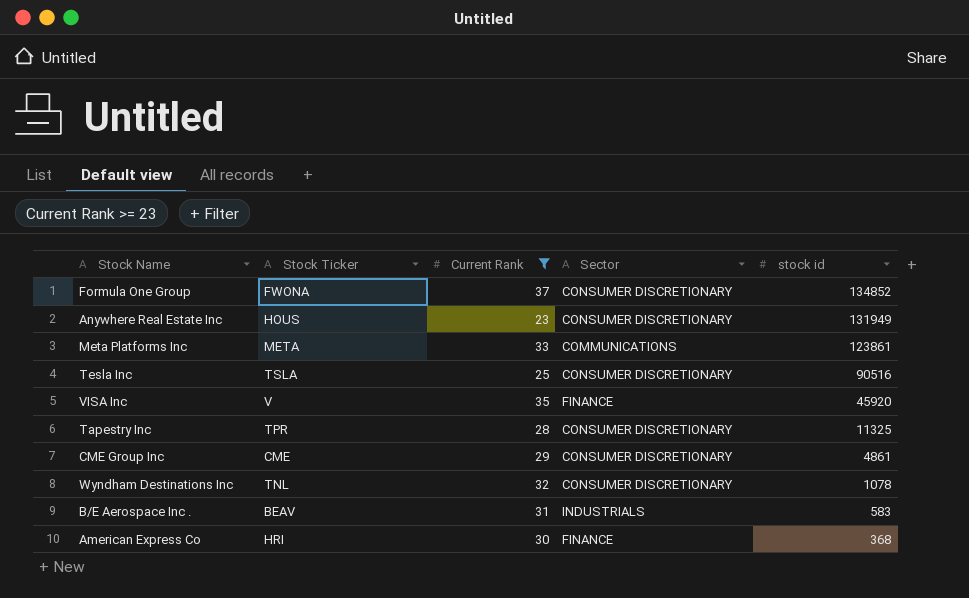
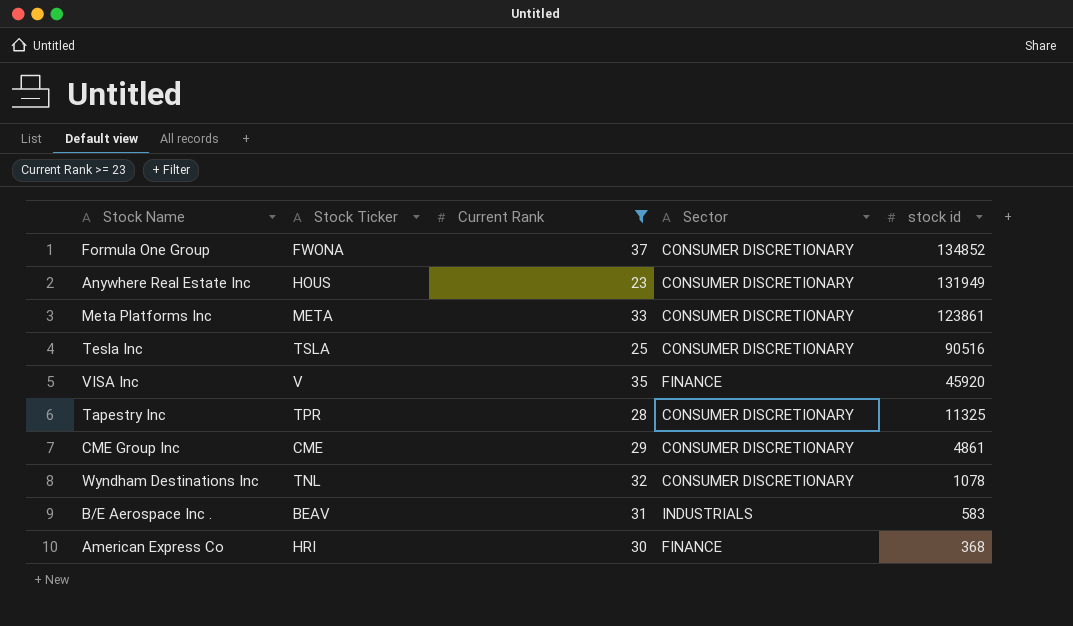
Meta Platforms Inc | Sector: COMMUNICATIONS -> CONSUMER DISCRETIONARY

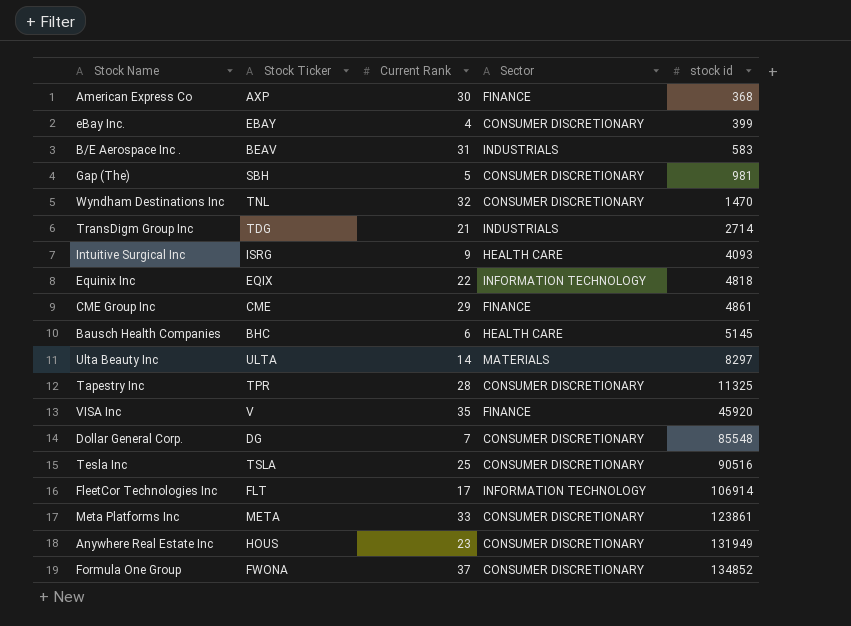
filter: Current Rank >= 23 -> none
row order: stock id descending -> stock id ascending
American Express Co | Stock Ticker: HRI -> AXP
Wyndham Destinations Inc | stock id: 1078 -> 1470
CME Group Inc | Sector: CONSUMER DISCRETIONARY -> FINANCE

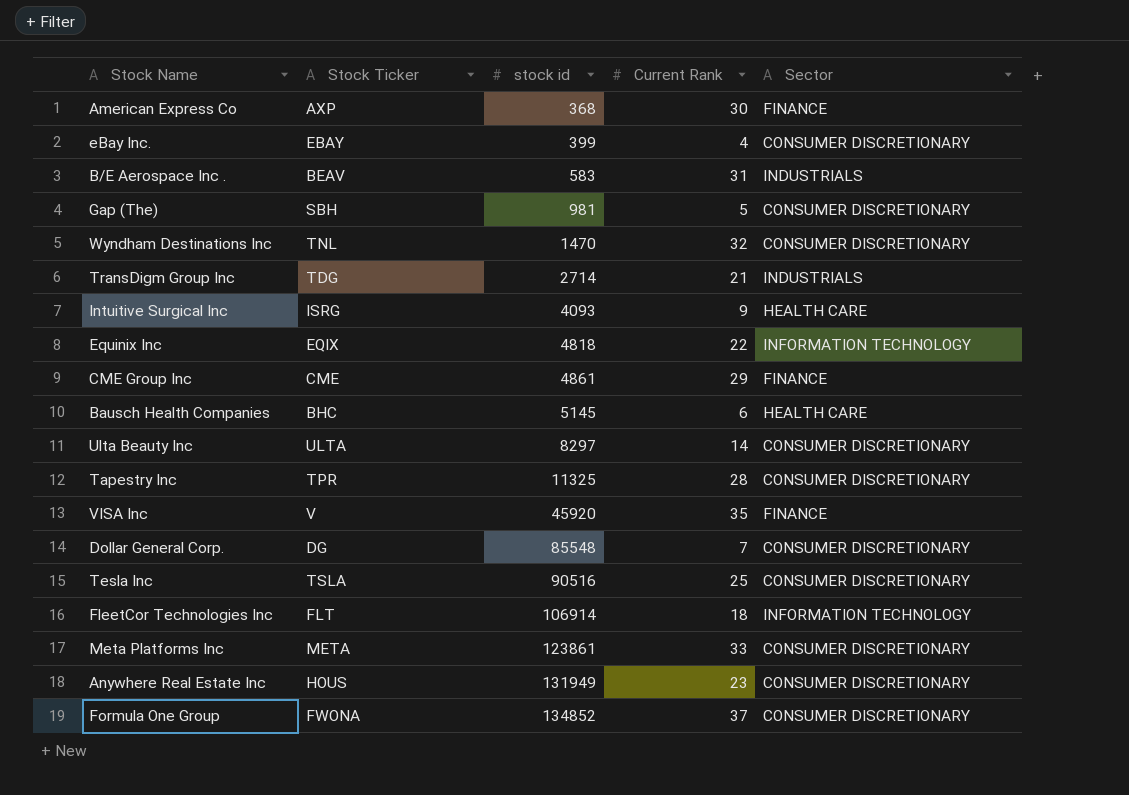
column stock id | position: 5 -> 3
Ulta Beauty Inc | Sector: MATERIALS -> CONSUMER DISCRETIONARY
FleetCor Technologies Inc | Current Rank: 17 -> 18

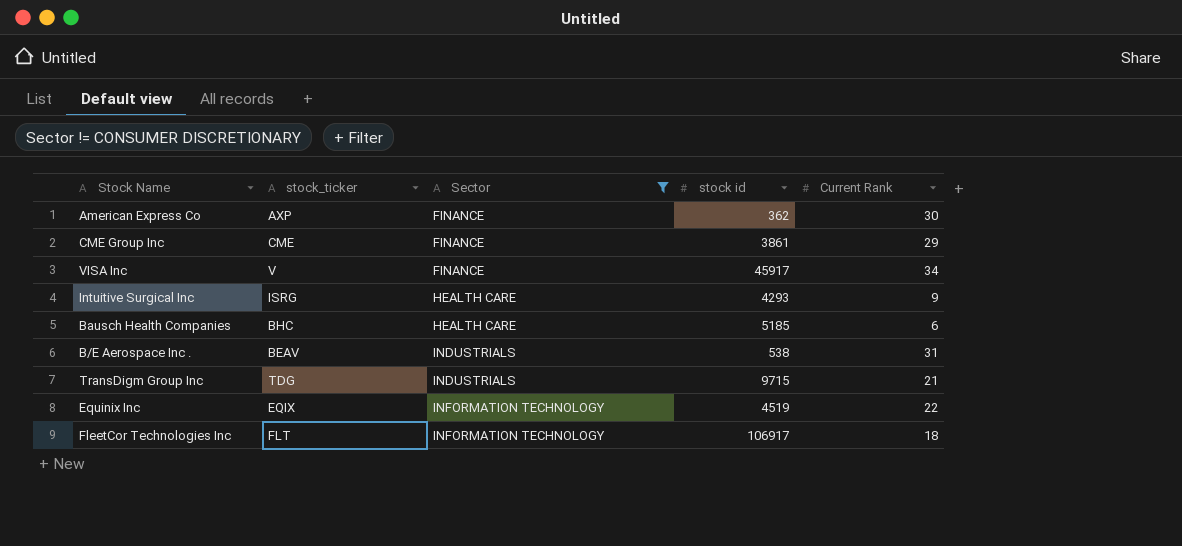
filter: none -> Sector != CONSUMER DISCRETIONARY
row order: stock id ascending -> Sector ascending
column name: Stock Ticker -> stock_ticker
column Sector | position: 5 -> 3
American Express Co | stock id: 368 -> 362
CME Group Inc | stock id: 4861 -> 3861
VISA Inc | stock id: 45920 -> 45917
VISA Inc | Current Rank: 35 -> 34
Intuitive Surgical Inc | stock id: 4093 -> 4293
Bausch Health Companies | stock id: 5145 -> 5185
B/E Aerospace Inc . | stock id: 583 -> 538
TransDigm Group Inc | stock id: 2714 -> 9715
Equinix Inc | stock id: 4818 -> 4519
FleetCor Technologies Inc | stock id: 106914 -> 106917

